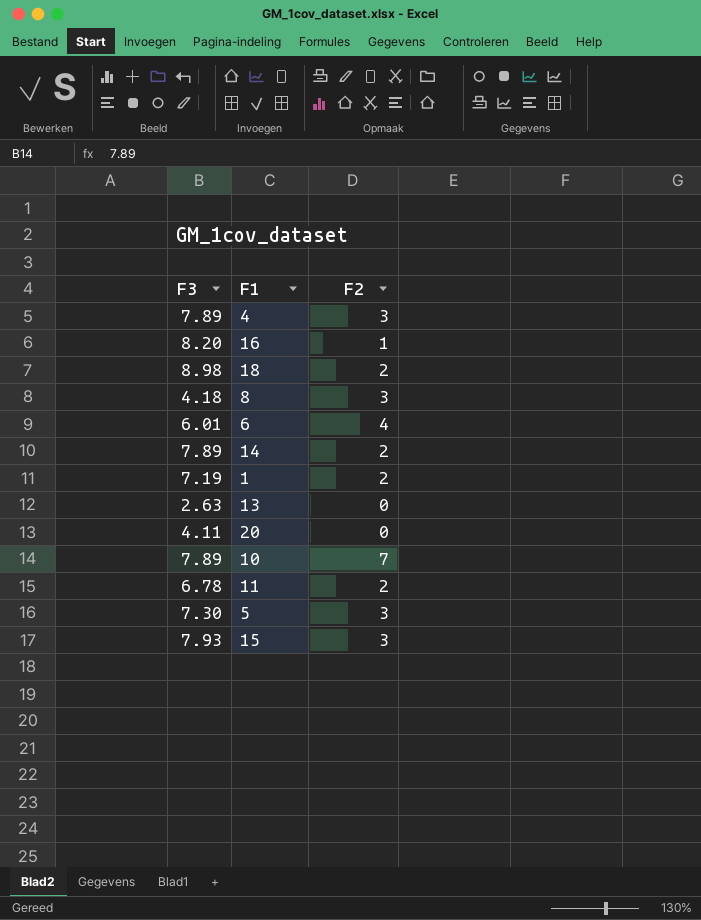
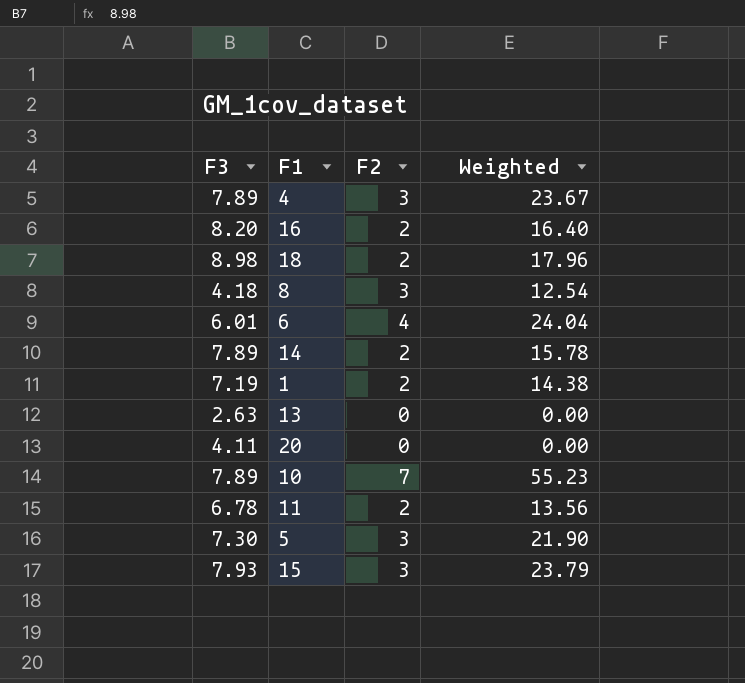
column Weighted | formula: none -> [F3] * [F2]
16 | F2: 1 -> 2

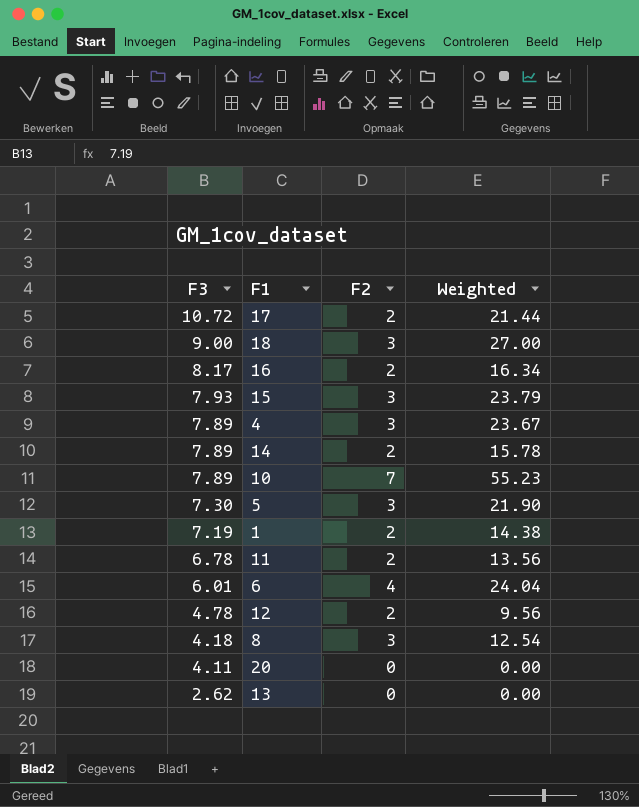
row order: none -> F3 descending
row 17: none -> 10.72 | 2 | 21.44
18 | F3: 8.98 -> 9.00
18 | F2: 2 -> 3
18 | Weighted: 17.96 -> 27.00
16 | F3: 8.20 -> 8.17
16 | Weighted: 16.40 -> 16.34
row 12: none -> 4.78 | 2 | 9.56
13 | F3: 2.63 -> 2.62

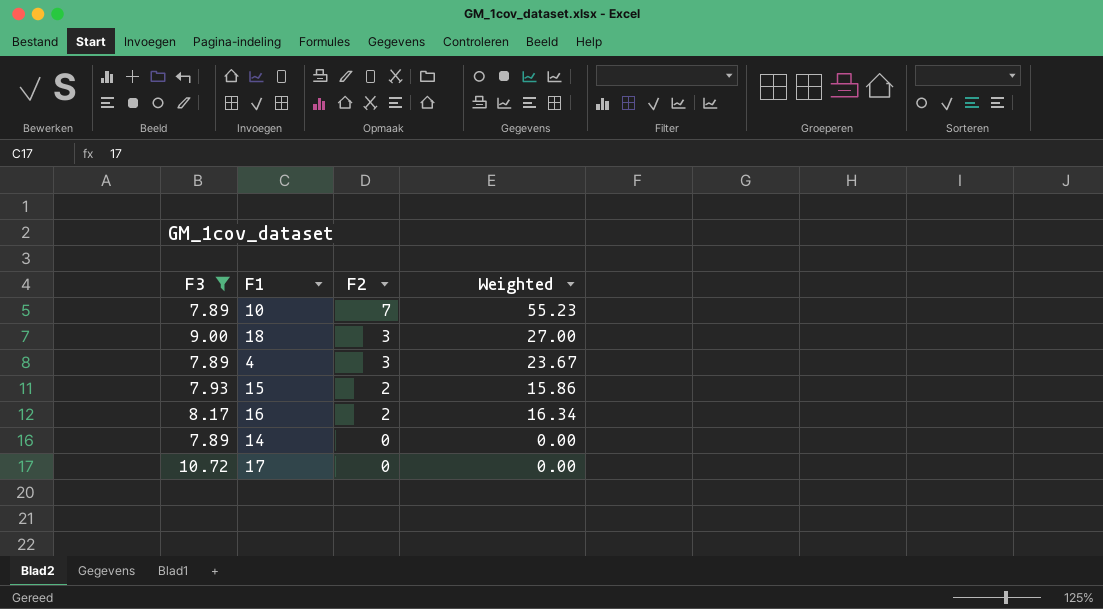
filter: none -> F3 >= 7.89
row order: F3 descending -> F2 descending
15 | F2: 3 -> 2
15 | Weighted: 23.79 -> 15.86
14 | F2: 2 -> 0
14 | Weighted: 15.78 -> 0.00
17 | F2: 2 -> 0
17 | Weighted: 21.44 -> 0.00

